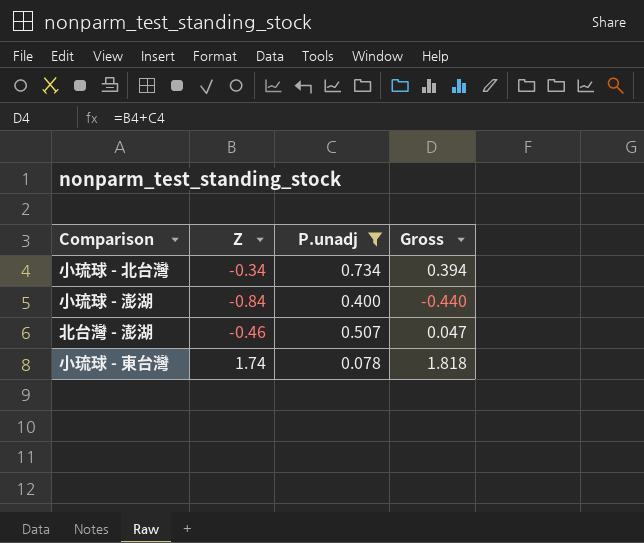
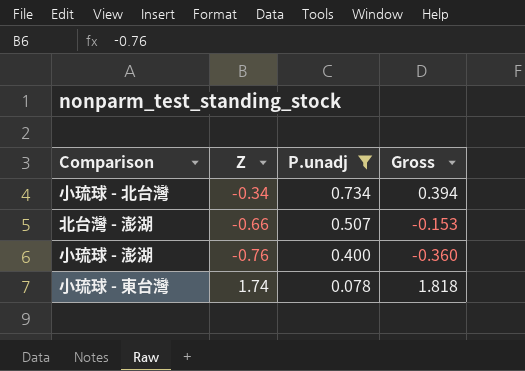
row order: none -> P.unadj descending
北台灣 - 澎湖 | Z: -0.46 -> -0.66
北台灣 - 澎湖 | Gross: 0.047 -> -0.153
小琉球 - 澎湖 | Z: -0.84 -> -0.76
小琉球 - 澎湖 | Gross: -0.440 -> -0.360

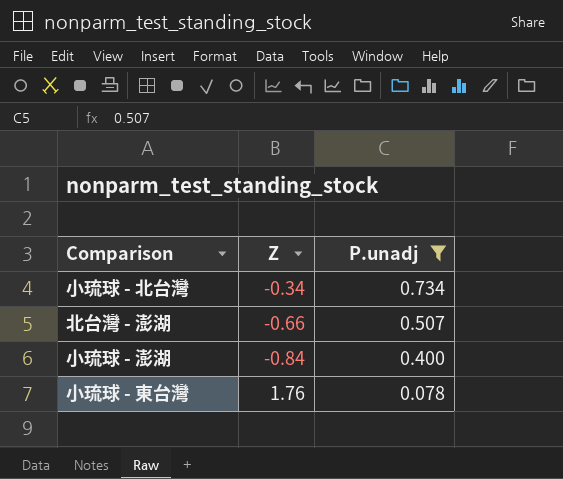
column Gross | formula: [Z] + [P.unadj] -> none
小琉球 - 澎湖 | Z: -0.76 -> -0.84
小琉球 - 東台灣 | Z: 1.74 -> 1.76

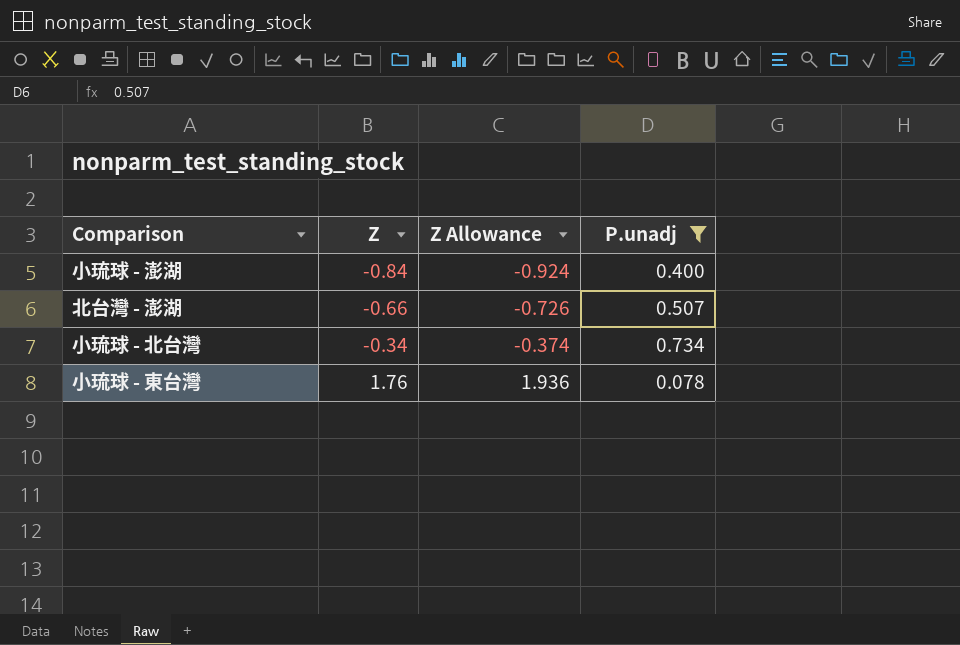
row order: P.unadj descending -> Z ascending
column Z Allowance | formula: none -> [Z] * 1.1

